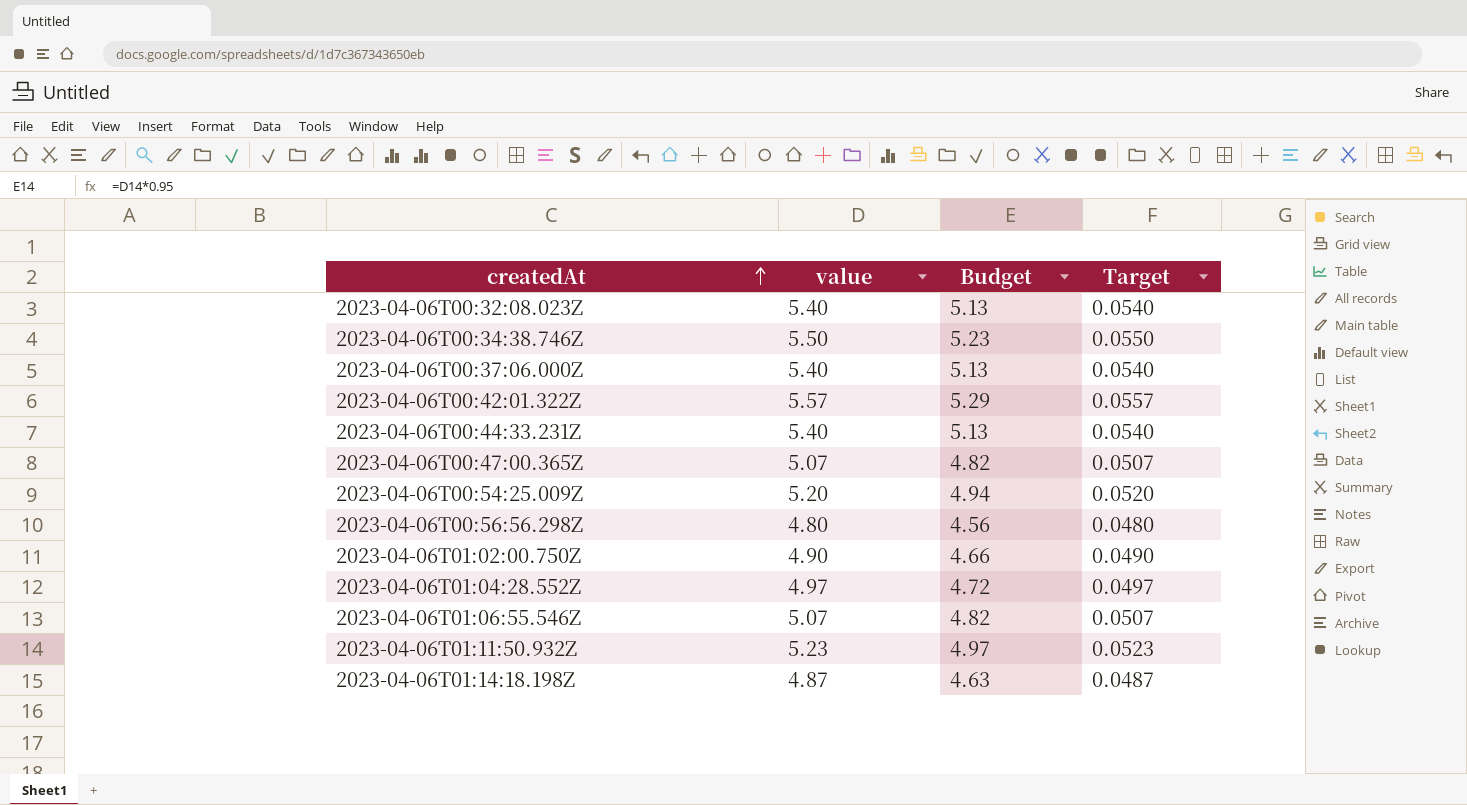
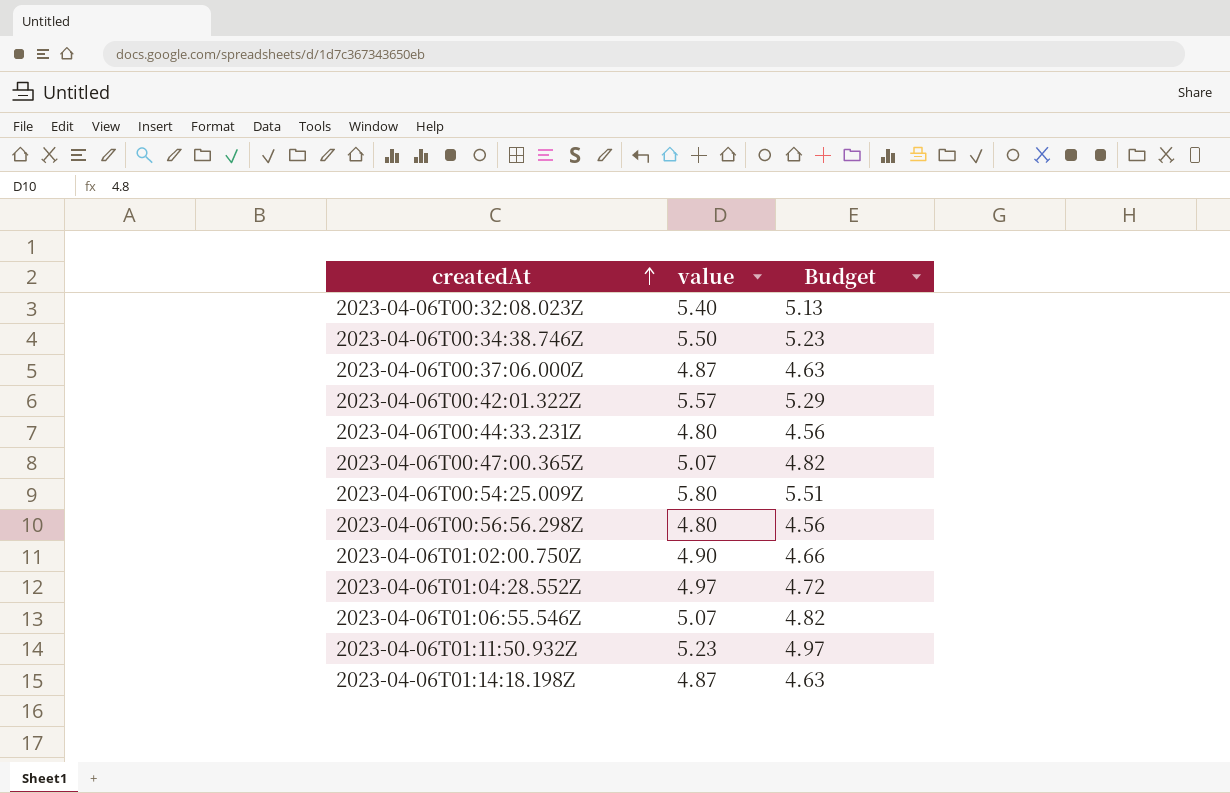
column Target | formula: [value] * 0.01 -> none
2023-04-06T00:37:06.000Z | value: 5.40 -> 4.87
2023-04-06T00:37:06.000Z | Budget: 5.13 -> 4.63
2023-04-06T00:44:33.231Z | value: 5.40 -> 4.80
2023-04-06T00:44:33.231Z | Budget: 5.13 -> 4.56
2023-04-06T00:54:25.009Z | value: 5.20 -> 5.80
2023-04-06T00:54:25.009Z | Budget: 4.94 -> 5.51

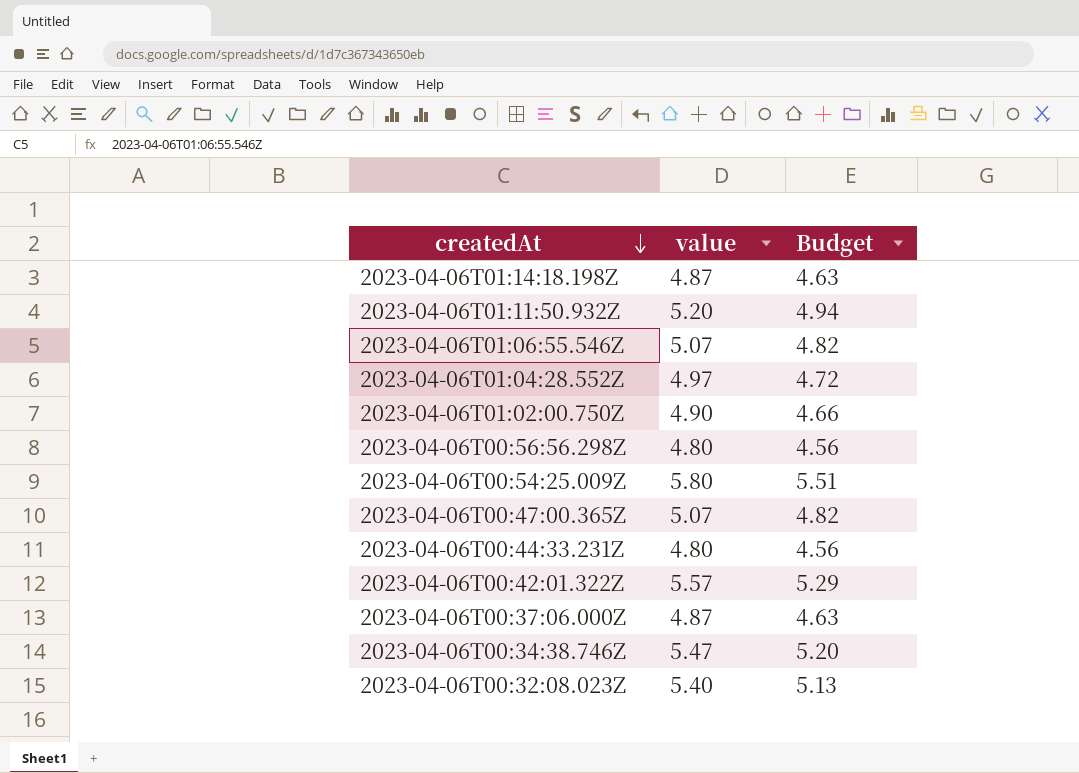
row order: createdAt ascending -> createdAt descending
2023-04-06T01:11:50.932Z | value: 5.23 -> 5.20
2023-04-06T01:11:50.932Z | Budget: 4.97 -> 4.94
2023-04-06T00:34:38.746Z | value: 5.50 -> 5.47
2023-04-06T00:34:38.746Z | Budget: 5.23 -> 5.20

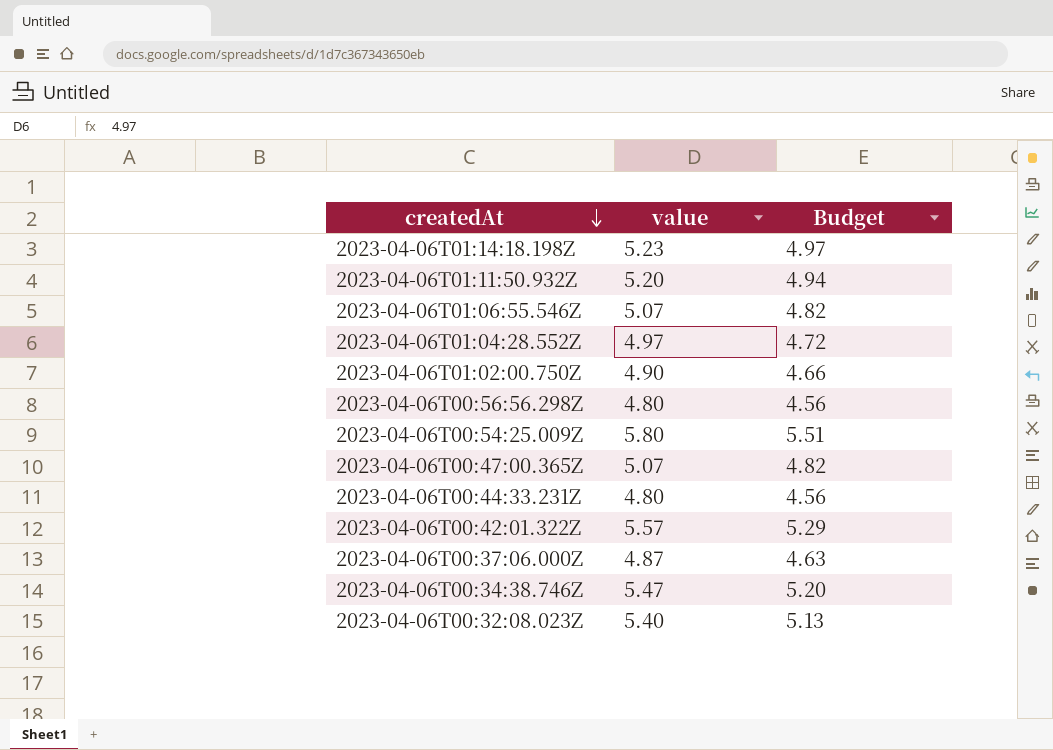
2023-04-06T01:14:18.198Z | value: 4.87 -> 5.23
2023-04-06T01:14:18.198Z | Budget: 4.63 -> 4.97

